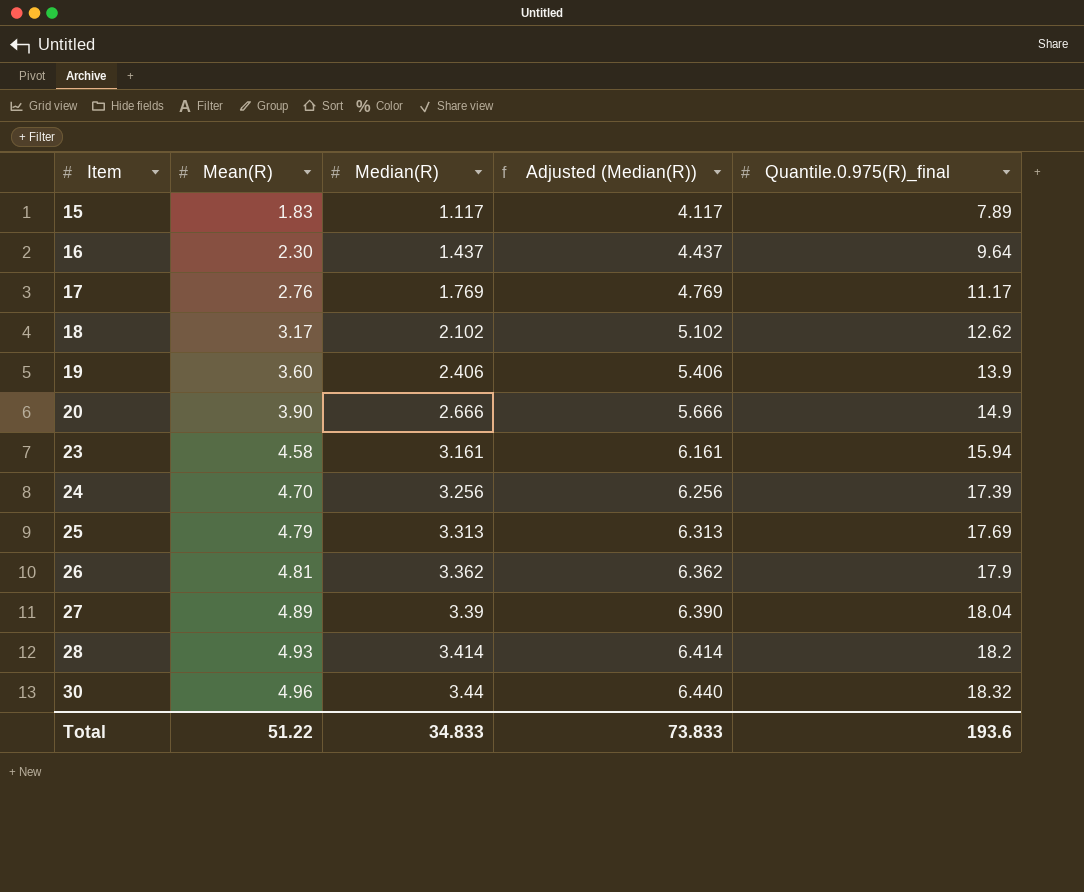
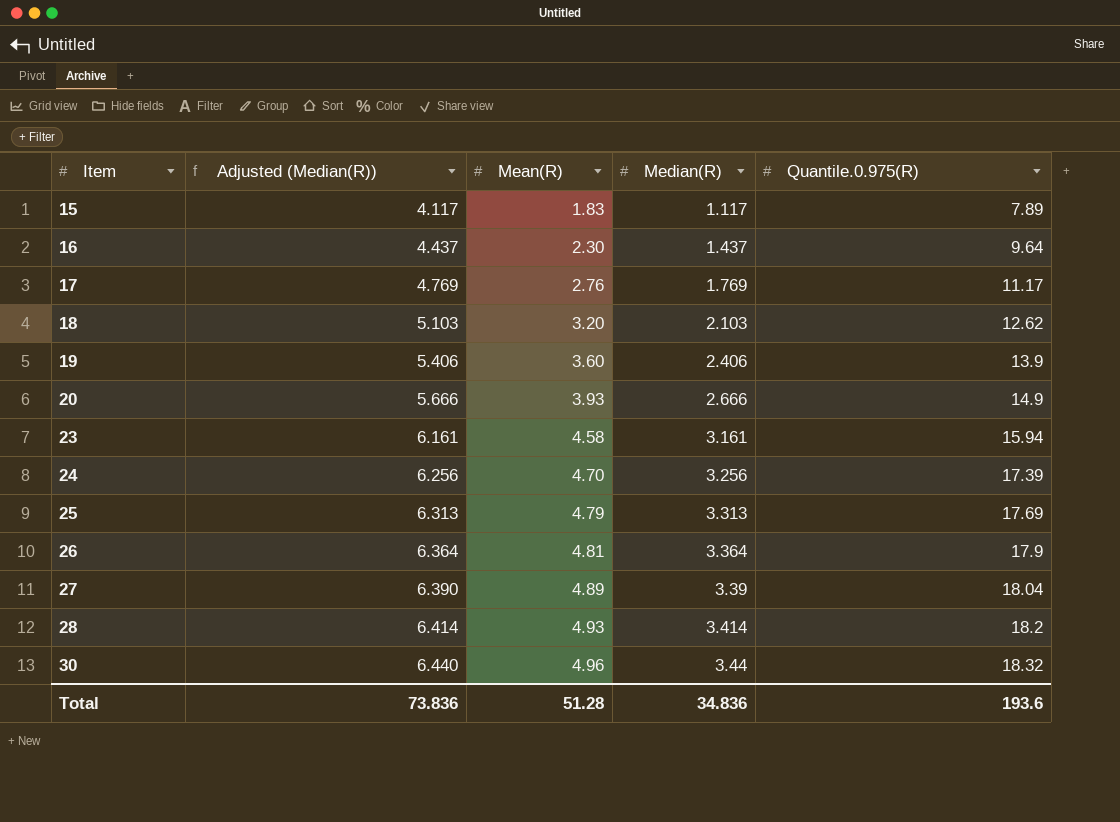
column Adjusted (Median(R)) | position: 4 -> 2
column name: Quantile.0.975(R)_final -> Quantile.0.975(R)
18 | Adjusted (Median(R)): 5.102 -> 5.103
18 | Mean(R): 3.17 -> 3.20
18 | Median(R): 2.102 -> 2.103
20 | Mean(R): 3.90 -> 3.93
26 | Adjusted (Median(R)): 6.362 -> 6.364
26 | Median(R): 3.362 -> 3.364
Total | Adjusted (Median(R)): 73.833 -> 73.836
Total | Mean(R): 51.22 -> 51.28
Total | Median(R): 34.833 -> 34.836

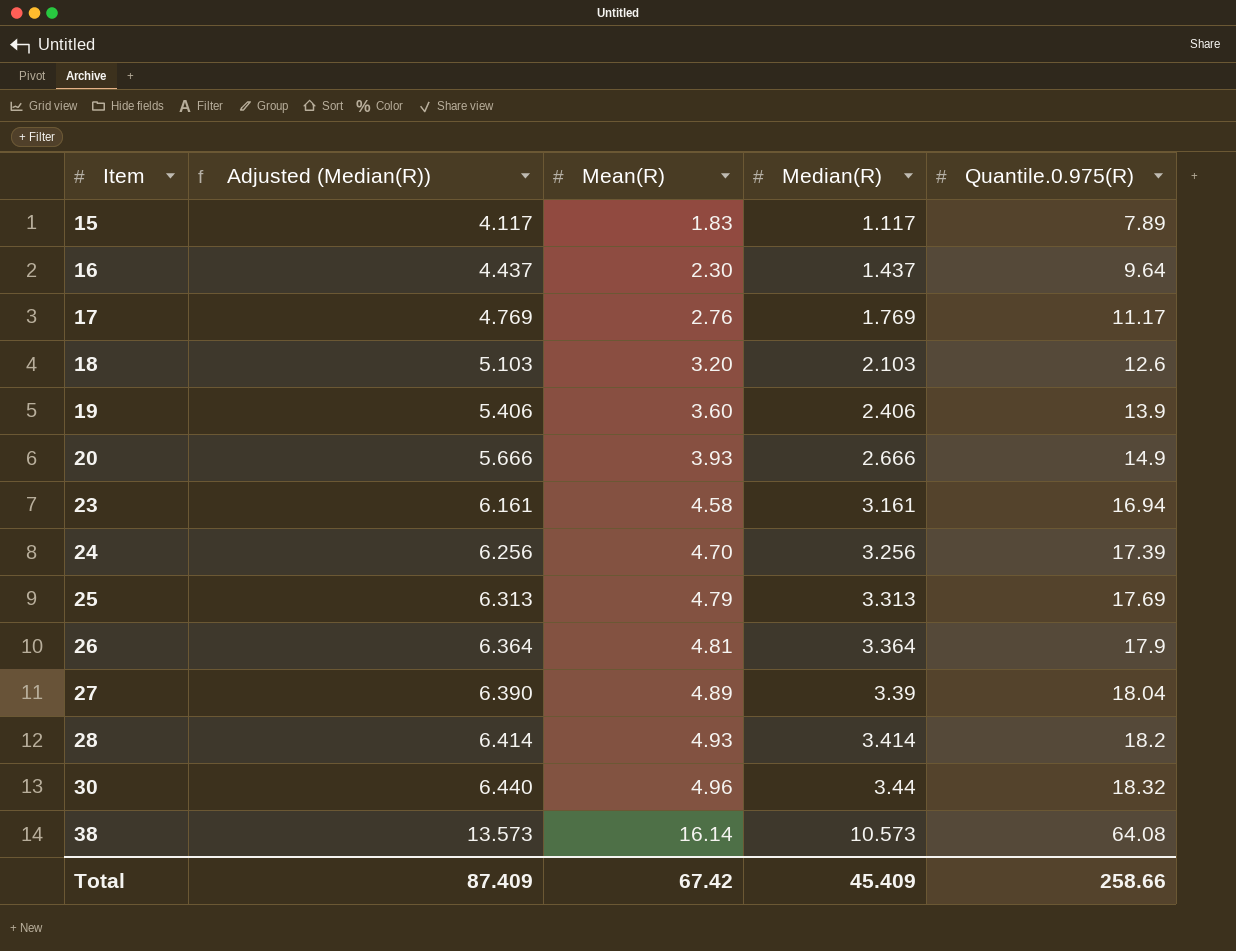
18 | Quantile.0.975(R): 12.62 -> 12.6
23 | Quantile.0.975(R): 15.94 -> 16.94
row 38: none -> 13.573 | 16.14 | 10.573 | 64.08
Total | Adjusted (Median(R)): 73.836 -> 87.409
Total | Mean(R): 51.28 -> 67.42
Total | Median(R): 34.836 -> 45.409
Total | Quantile.0.975(R): 193.6 -> 258.66

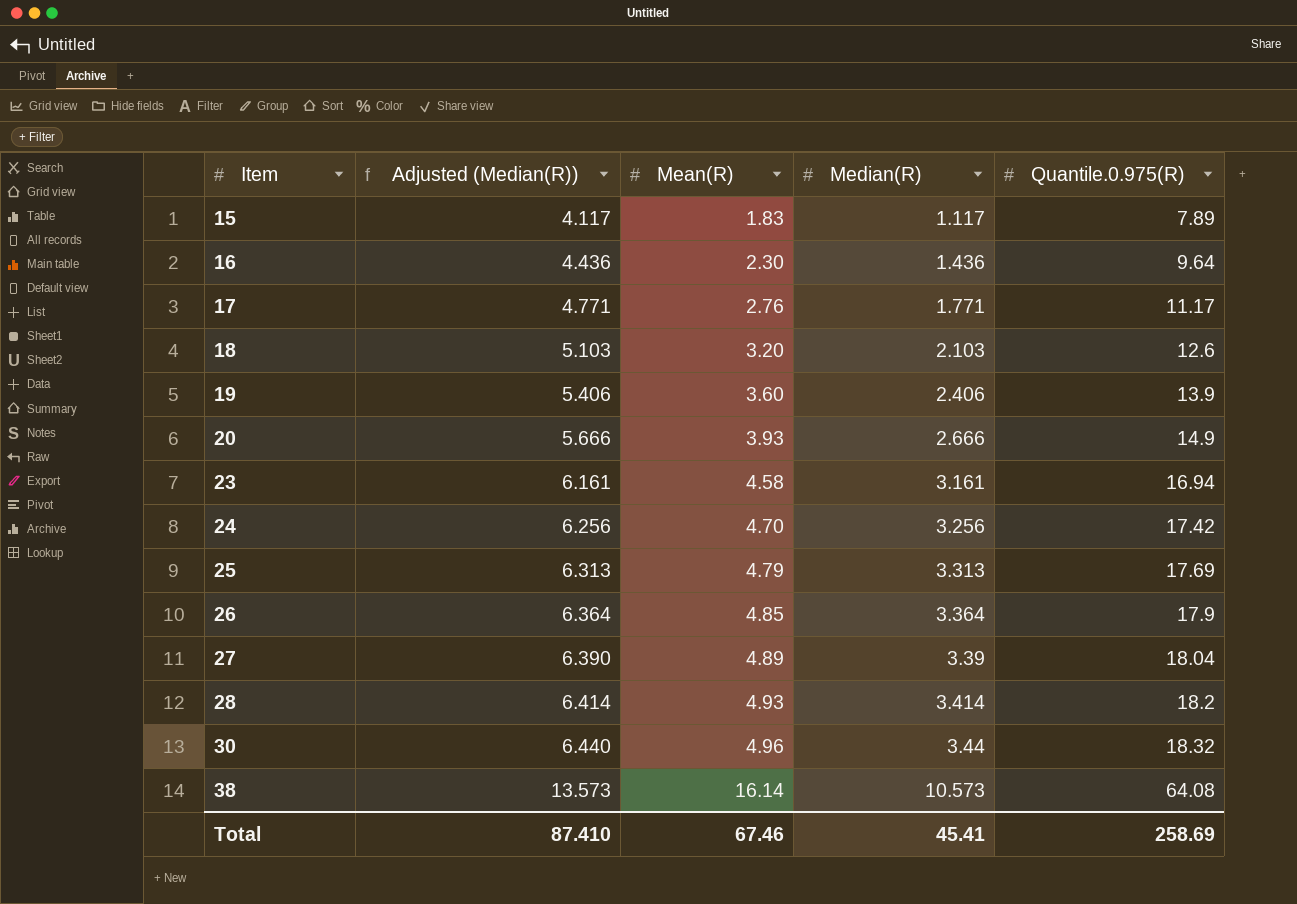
16 | Adjusted (Median(R)): 4.437 -> 4.436
16 | Median(R): 1.437 -> 1.436
17 | Adjusted (Median(R)): 4.769 -> 4.771
17 | Median(R): 1.769 -> 1.771
24 | Quantile.0.975(R): 17.39 -> 17.42
26 | Mean(R): 4.81 -> 4.85
Total | Adjusted (Median(R)): 87.409 -> 87.410
Total | Mean(R): 67.42 -> 67.46
Total | Median(R): 45.409 -> 45.41
Total | Quantile.0.975(R): 258.66 -> 258.69

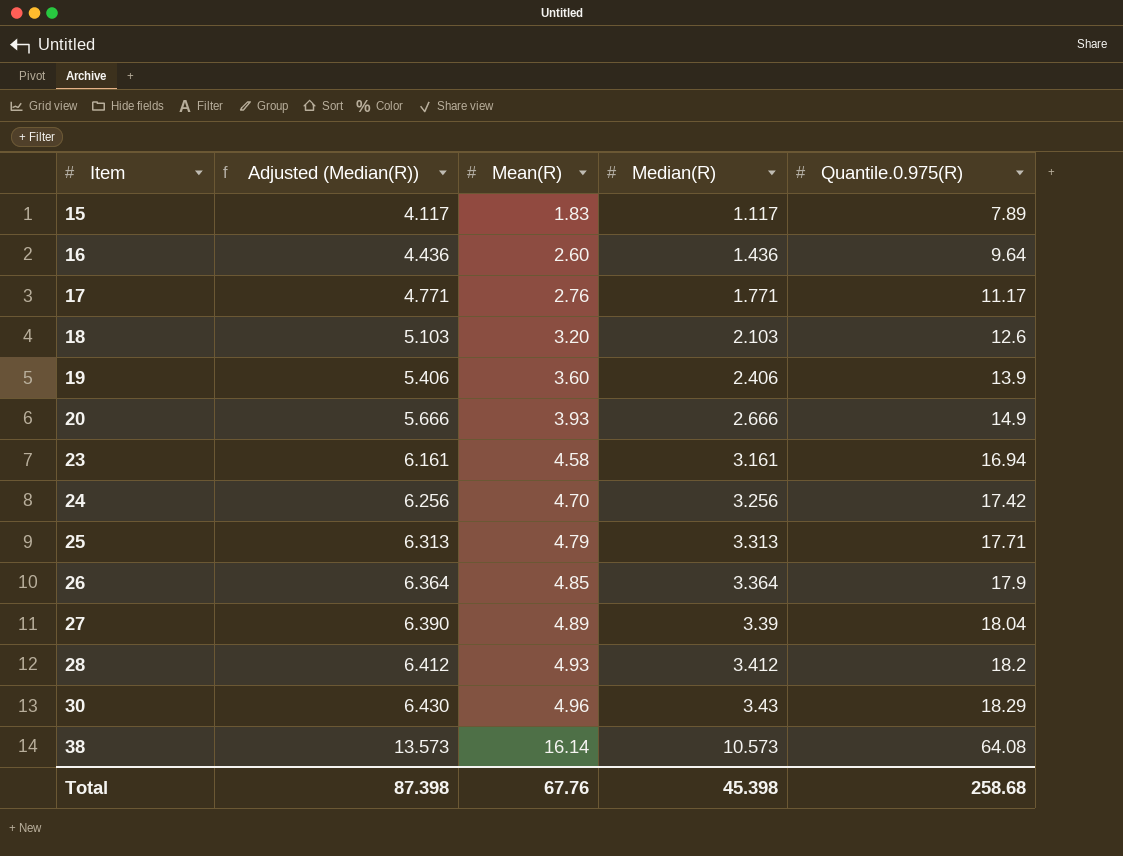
16 | Mean(R): 2.30 -> 2.60
25 | Quantile.0.975(R): 17.69 -> 17.71
28 | Adjusted (Median(R)): 6.414 -> 6.412
28 | Median(R): 3.414 -> 3.412
30 | Adjusted (Median(R)): 6.440 -> 6.430
30 | Median(R): 3.44 -> 3.43
30 | Quantile.0.975(R): 18.32 -> 18.29
Total | Adjusted (Median(R)): 87.410 -> 87.398
Total | Mean(R): 67.46 -> 67.76
Total | Median(R): 45.41 -> 45.398
Total | Quantile.0.975(R): 258.69 -> 258.68

